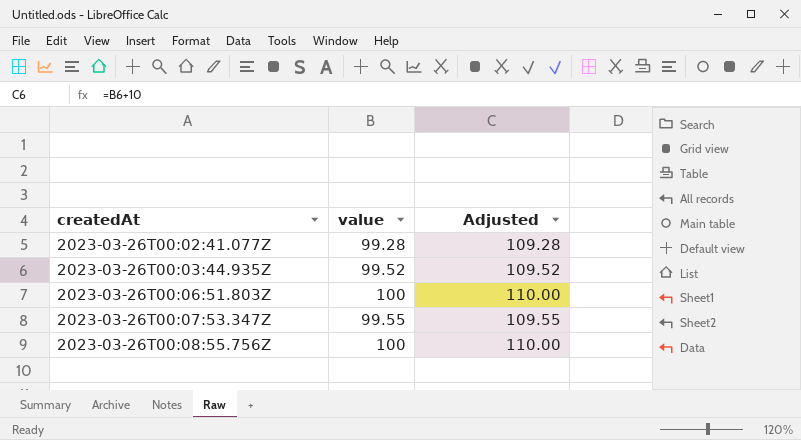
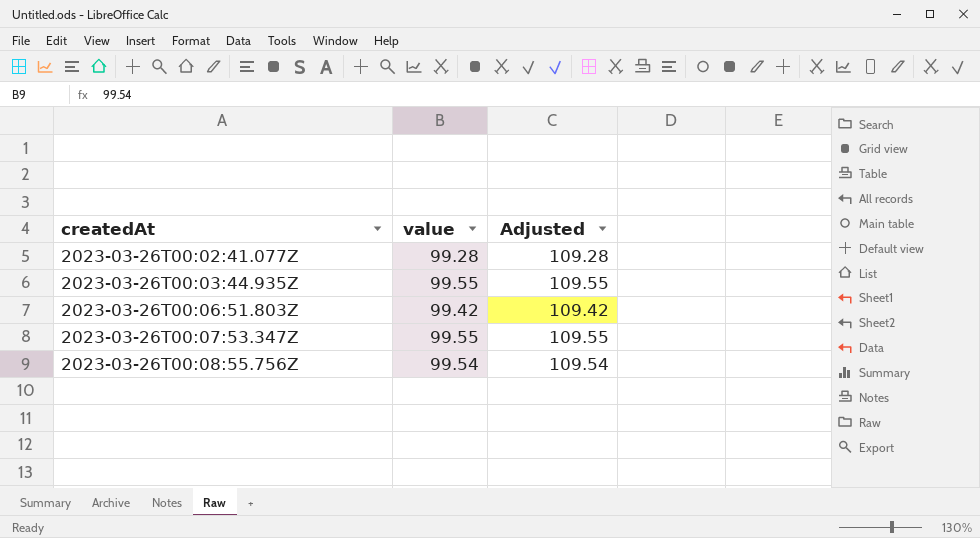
2023-03-26T00:03:44.935Z | value: 99.52 -> 99.55
2023-03-26T00:03:44.935Z | Adjusted: 109.52 -> 109.55
2023-03-26T00:06:51.803Z | value: 100 -> 99.42
2023-03-26T00:06:51.803Z | Adjusted: 110.00 -> 109.42
2023-03-26T00:08:55.756Z | value: 100 -> 99.54
2023-03-26T00:08:55.756Z | Adjusted: 110.00 -> 109.54

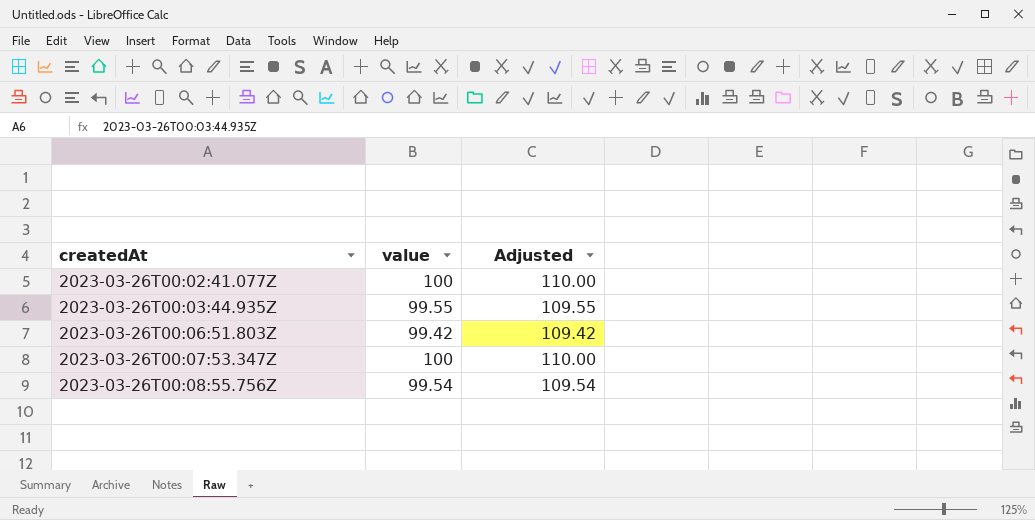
2023-03-26T00:02:41.077Z | value: 99.28 -> 100
2023-03-26T00:02:41.077Z | Adjusted: 109.28 -> 110.00
2023-03-26T00:07:53.347Z | value: 99.55 -> 100
2023-03-26T00:07:53.347Z | Adjusted: 109.55 -> 110.00

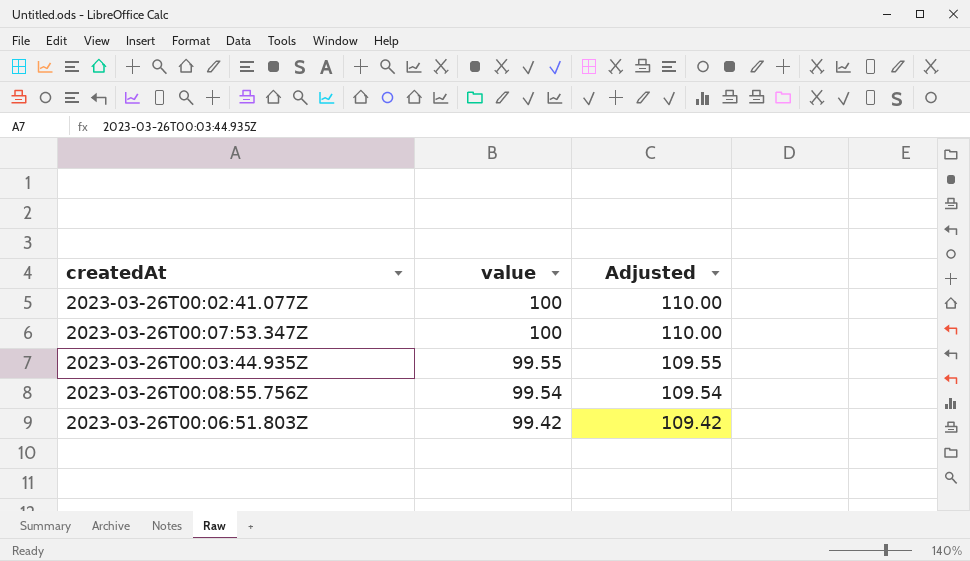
row order: createdAt ascending -> value descending

